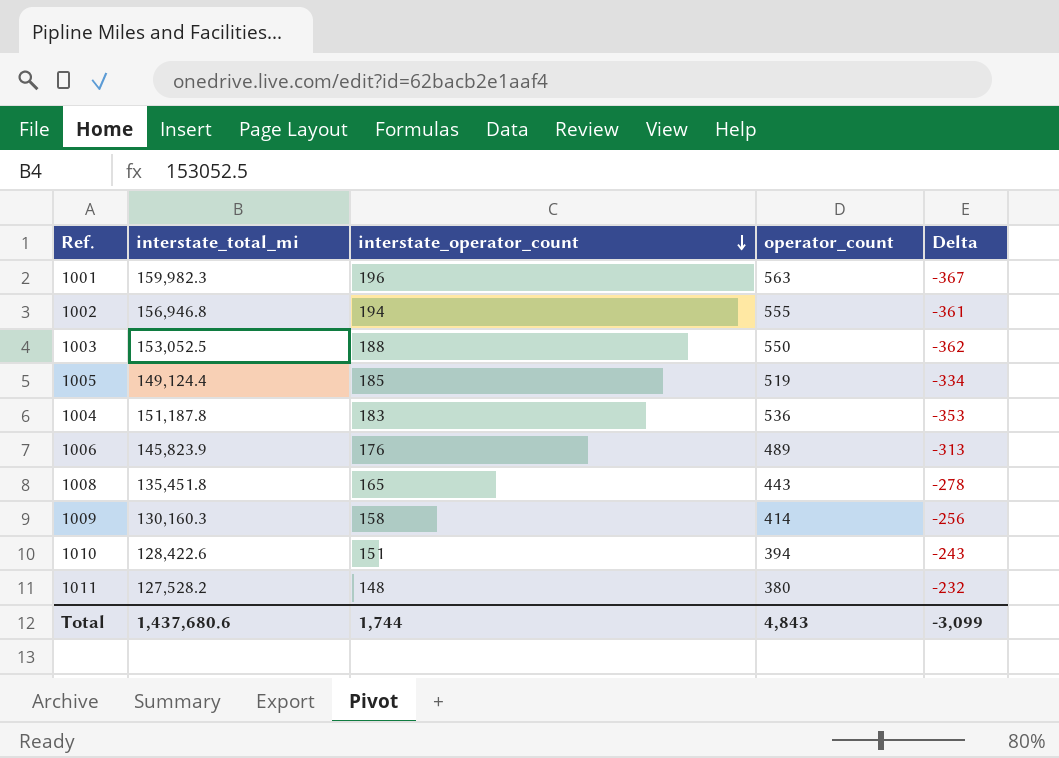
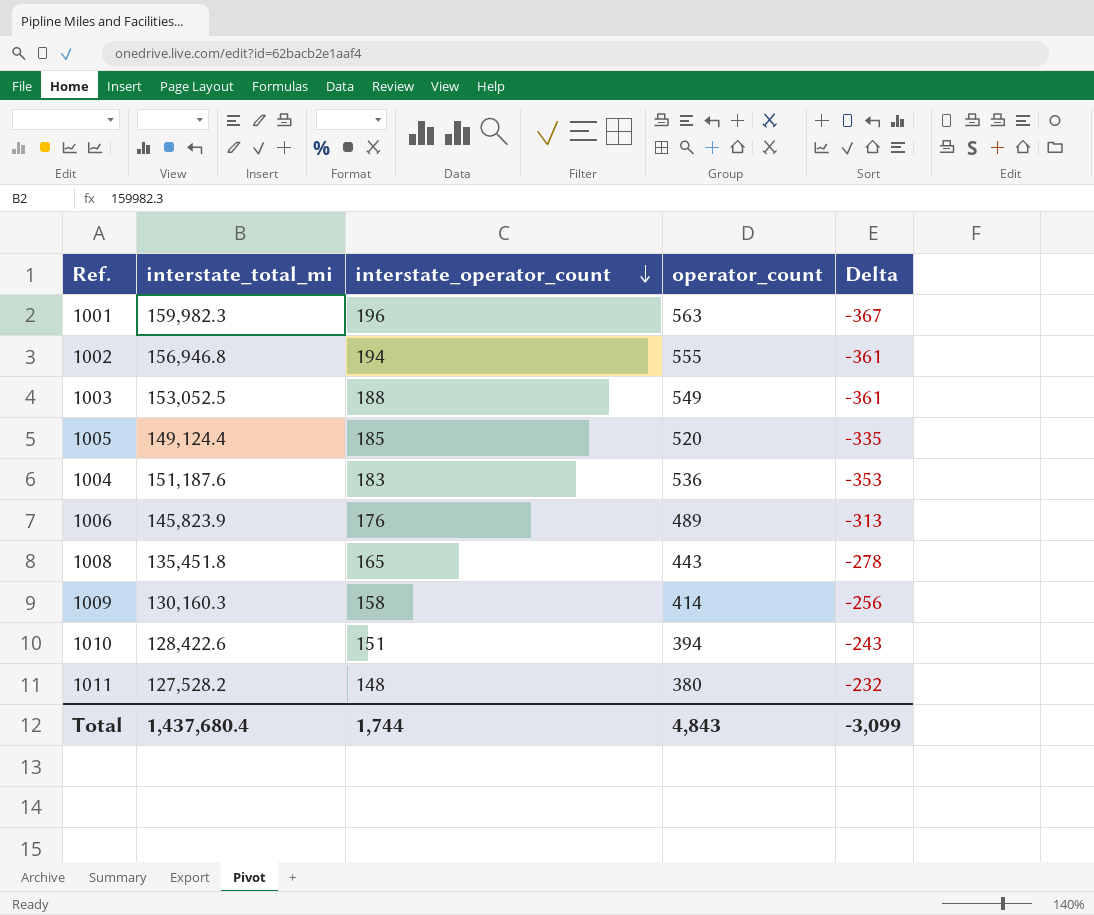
1003 | operator_count: 550 -> 549
1003 | Delta: -362 -> -361
1005 | operator_count: 519 -> 520
1005 | Delta: -334 -> -335
1004 | interstate_total_mi: 151,187.8 -> 151,187.6
Total | interstate_total_mi: 1,437,680.6 -> 1,437,680.4

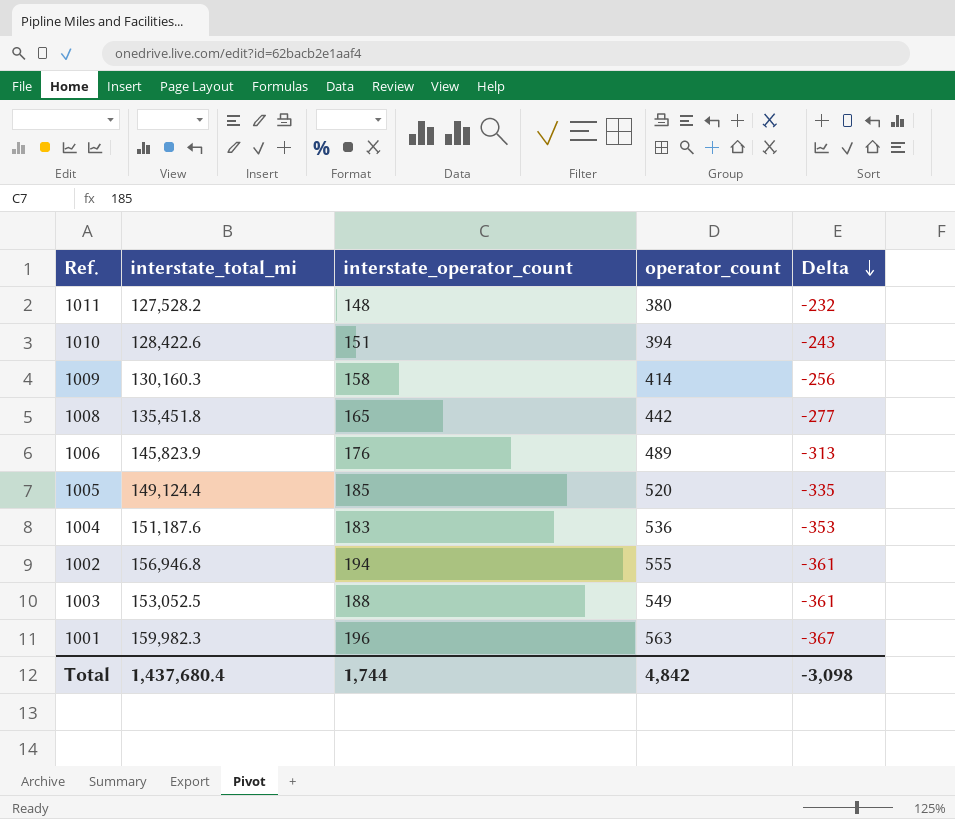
row order: interstate_operator_count descending -> Delta descending
1008 | operator_count: 443 -> 442
1008 | Delta: -278 -> -277
Total | operator_count: 4,843 -> 4,842
Total | Delta: -3,099 -> -3,098

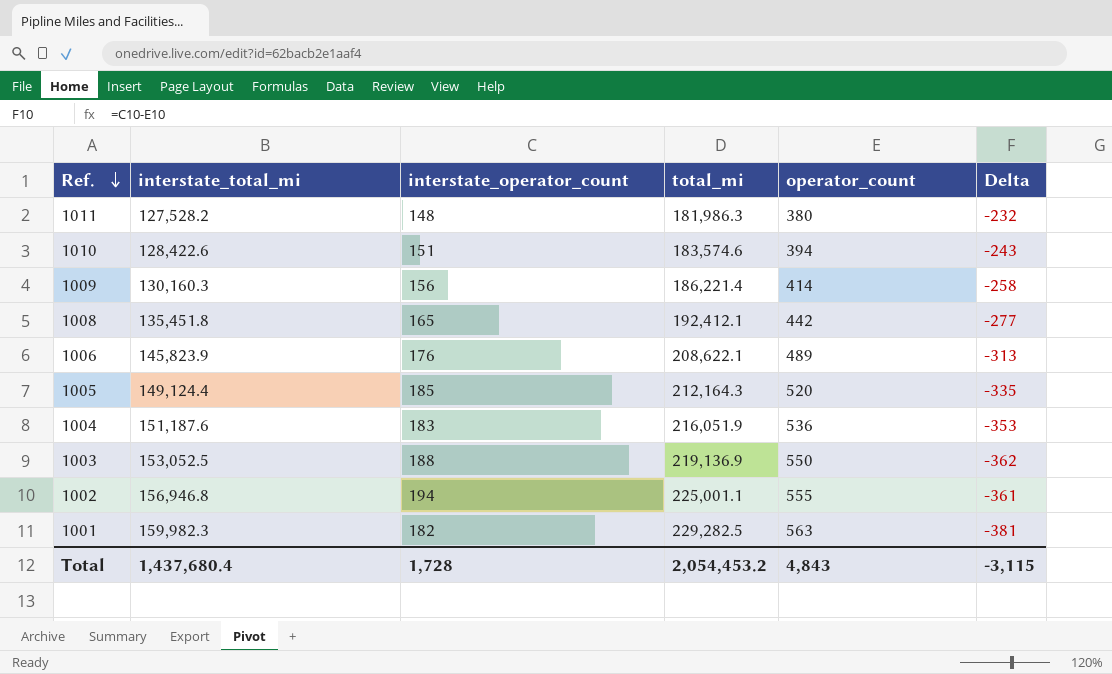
row order: Delta descending -> Ref. descending
column total_mi | position: none -> 4
1009 | interstate_operator_count: 158 -> 156
1009 | Delta: -256 -> -258
1003 | operator_count: 549 -> 550
1003 | Delta: -361 -> -362
1001 | interstate_operator_count: 196 -> 182
1001 | Delta: -367 -> -381
Total | interstate_operator_count: 1,744 -> 1,728
Total | operator_count: 4,842 -> 4,843
Total | Delta: -3,098 -> -3,115

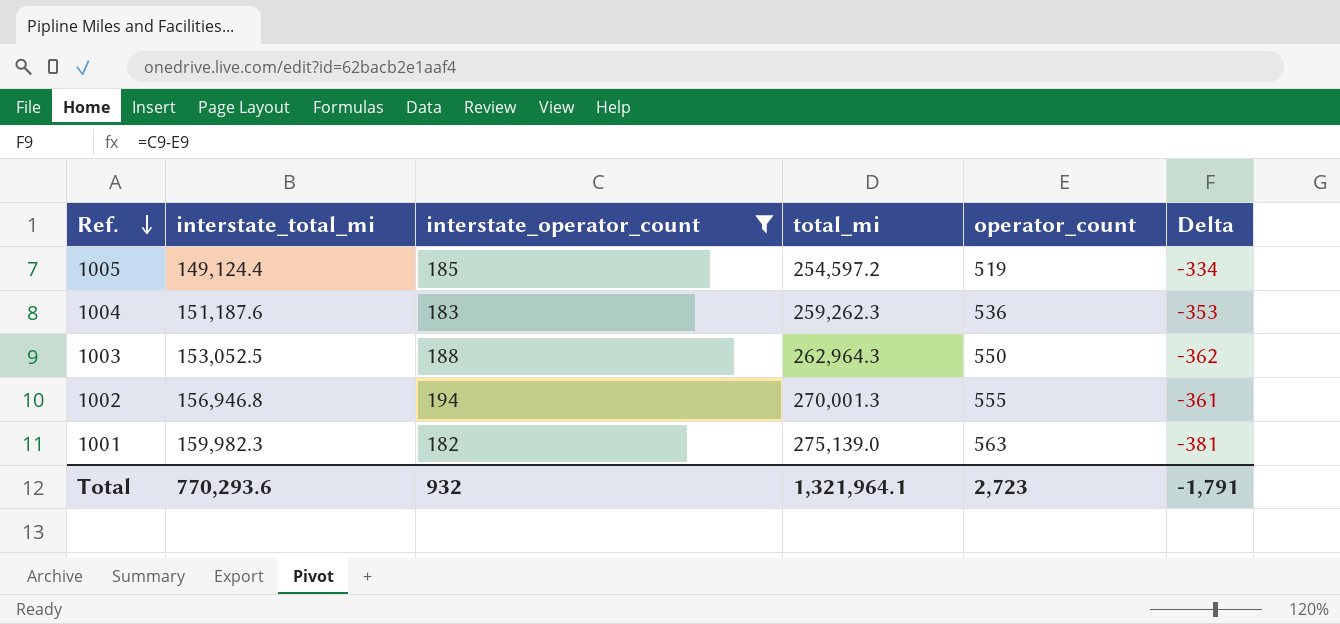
filter: none -> interstate_operator_count >= 182
1005 | total_mi: 212,164.3 -> 254,597.2
1005 | operator_count: 520 -> 519
1005 | Delta: -335 -> -334
1004 | total_mi: 216,051.9 -> 259,262.3
1003 | total_mi: 219,136.9 -> 262,964.3
1002 | total_mi: 225,001.1 -> 270,001.3
1001 | total_mi: 229,282.5 -> 275,139.0
Total | interstate_total_mi: 1,437,680.4 -> 770,293.6
Total | interstate_operator_count: 1,728 -> 932
Total | total_mi: 2,054,453.2 -> 1,321,964.1
Total | operator_count: 4,843 -> 2,723
Total | Delta: -3,115 -> -1,791

